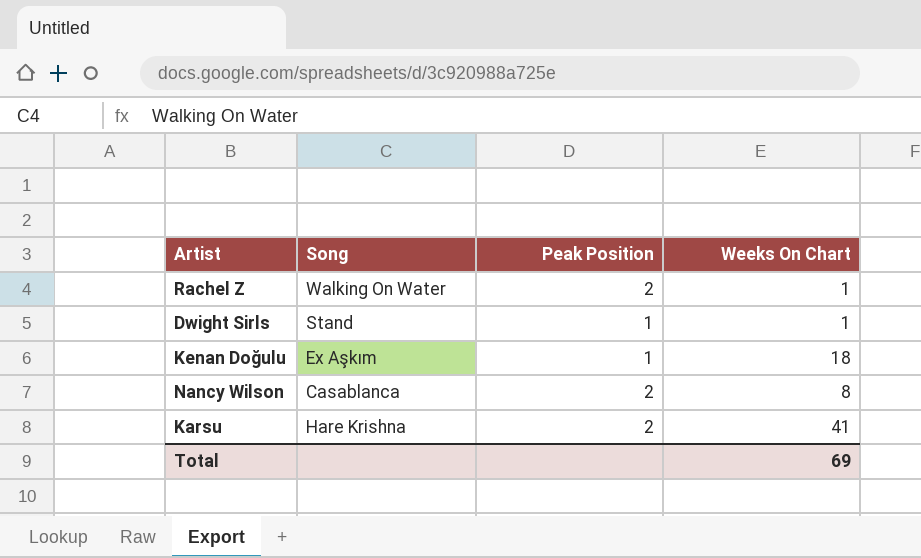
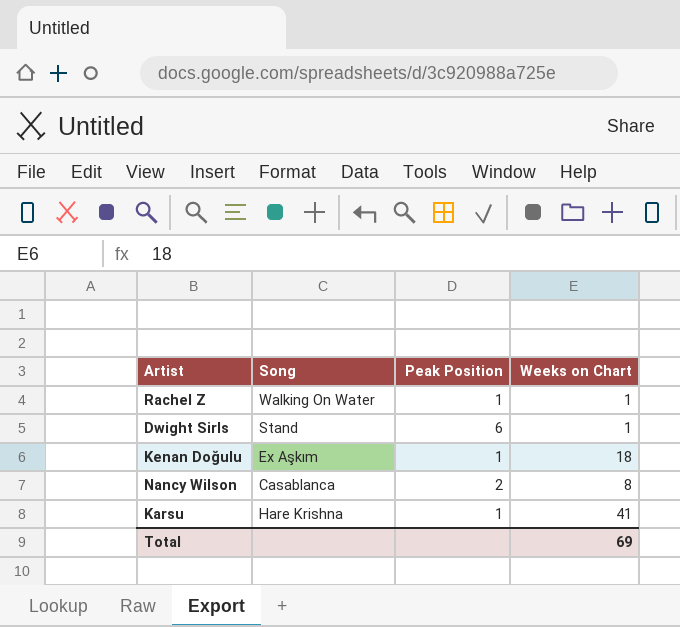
column name: Weeks On Chart -> Weeks on Chart
Rachel Z | Peak Position: 2 -> 1
Dwight Sirls | Peak Position: 1 -> 6
Karsu | Peak Position: 2 -> 1

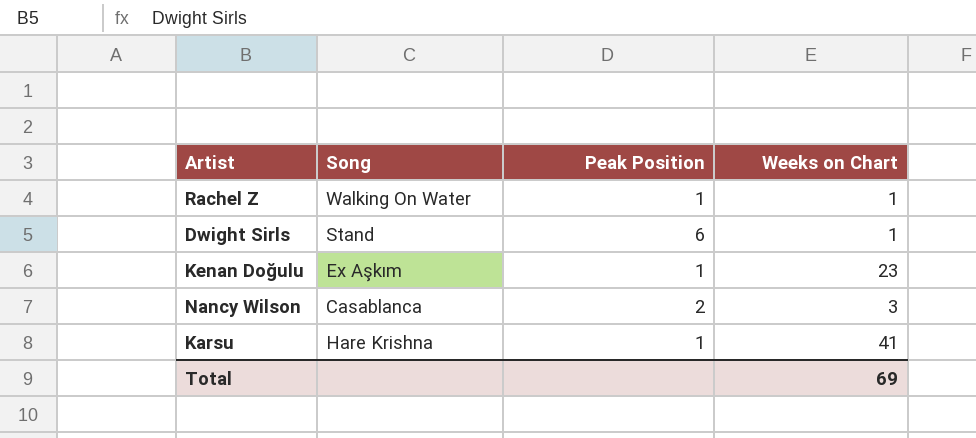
Kenan Doğulu | Weeks on Chart: 18 -> 23
Nancy Wilson | Weeks on Chart: 8 -> 3

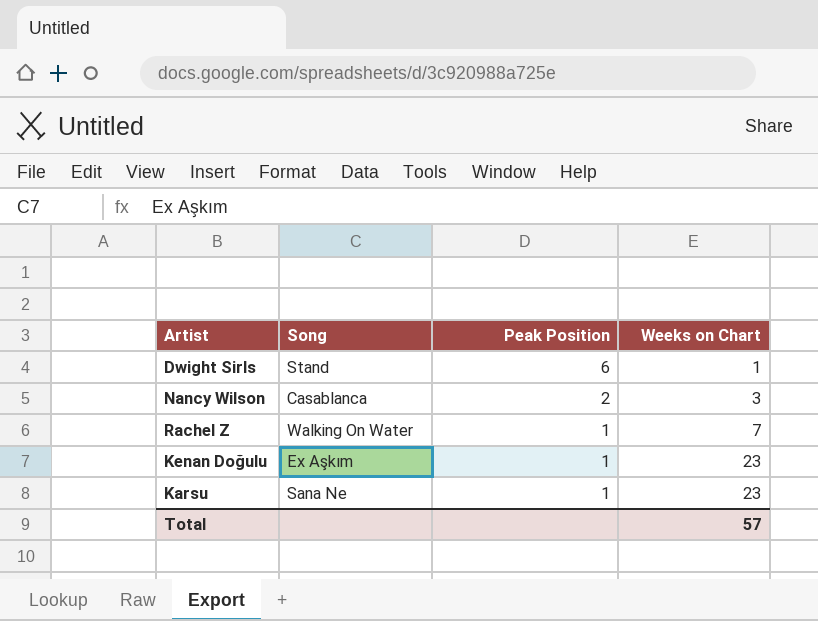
row order: none -> Peak Position descending
Rachel Z | Weeks on Chart: 1 -> 7
Karsu | Song: Hare Krishna -> Sana Ne
Karsu | Weeks on Chart: 41 -> 23
Total | Weeks on Chart: 69 -> 57

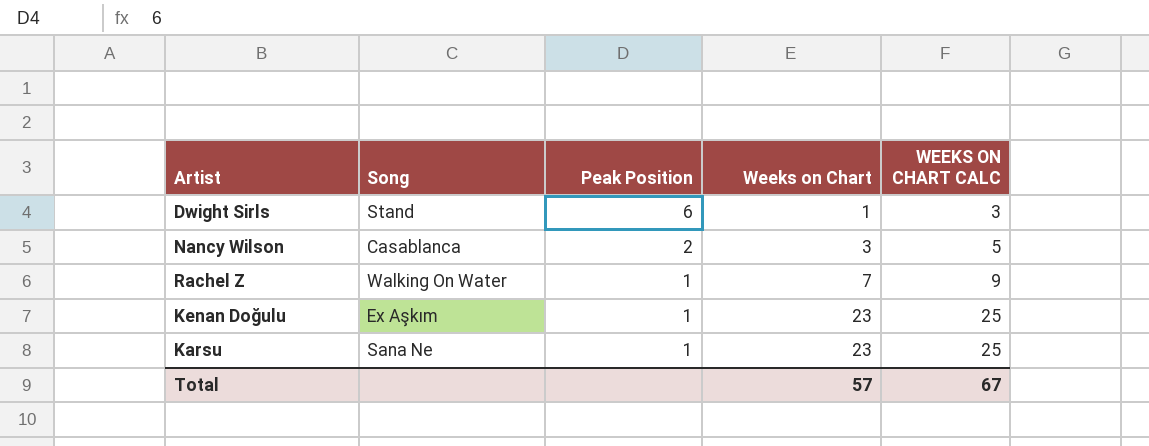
column WEEKS ON CHART CALC | formula: none -> [Weeks on Chart] + 2

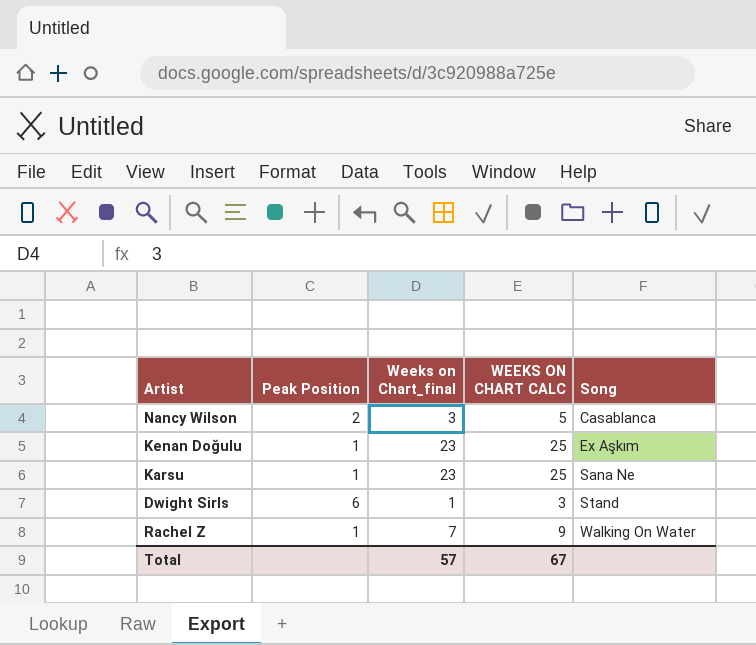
row order: Peak Position descending -> Song ascending
column name: Weeks on Chart -> Weeks on Chart_final
column Song | position: 2 -> 5

